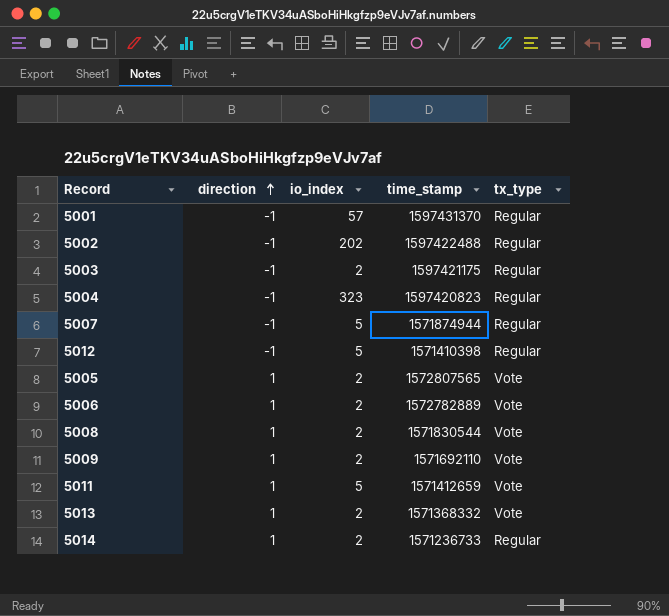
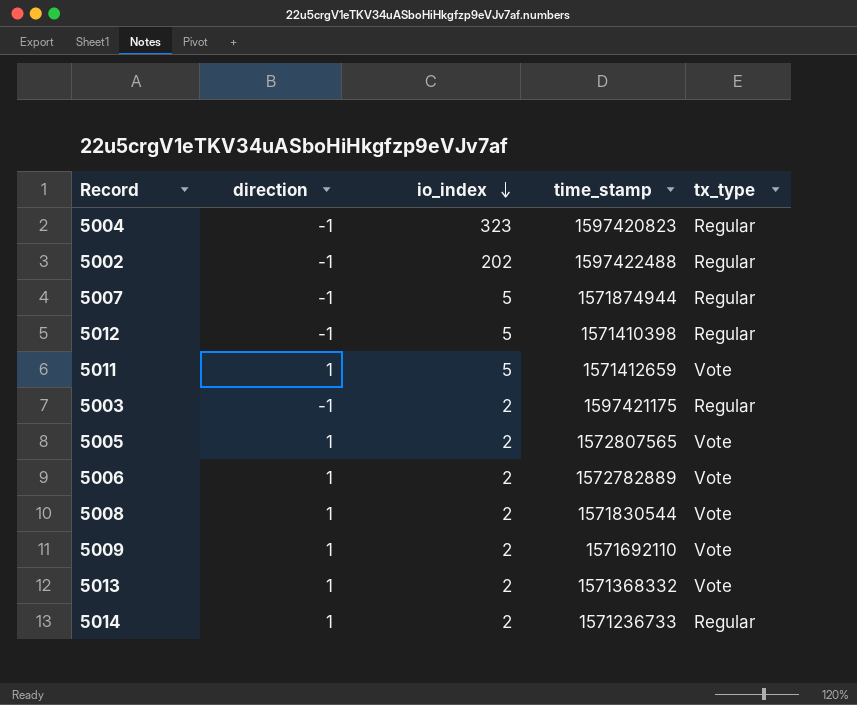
row order: direction ascending -> io_index descending
row 5001: -1 | 57 | 1597431370 | Regular -> none

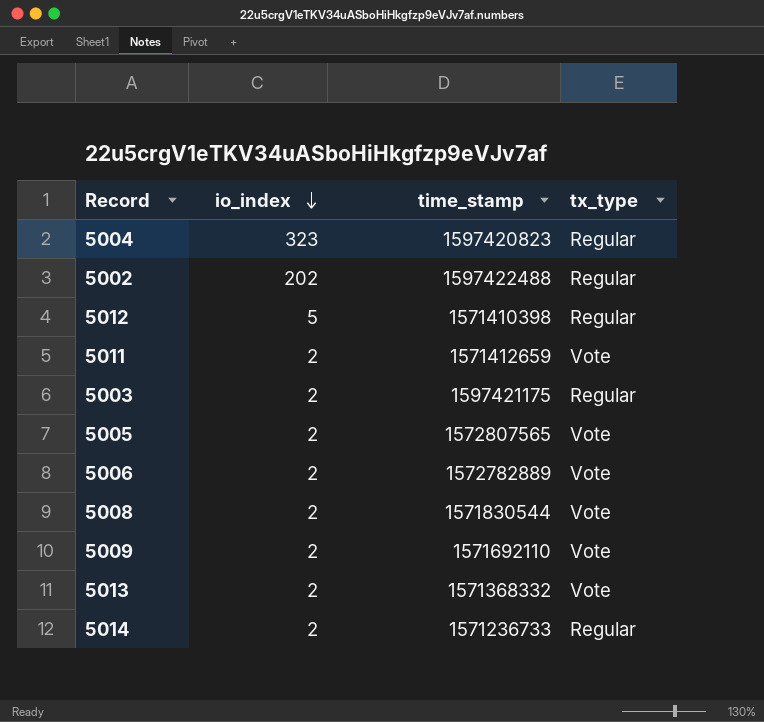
column direction | position: 2 -> none
row 5007: -1 | 5 | 1571874944 | Regular -> none
5011 | io_index: 5 -> 2

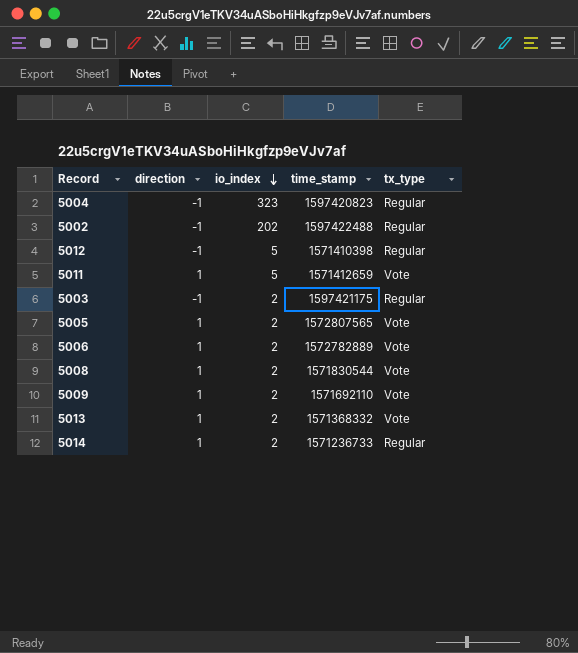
column direction | position: none -> 2
5011 | io_index: 2 -> 5

